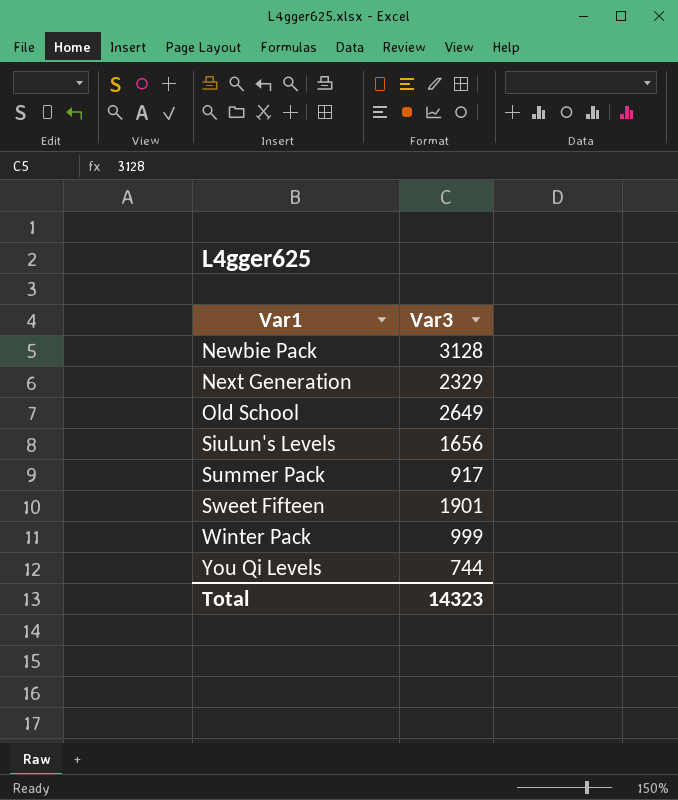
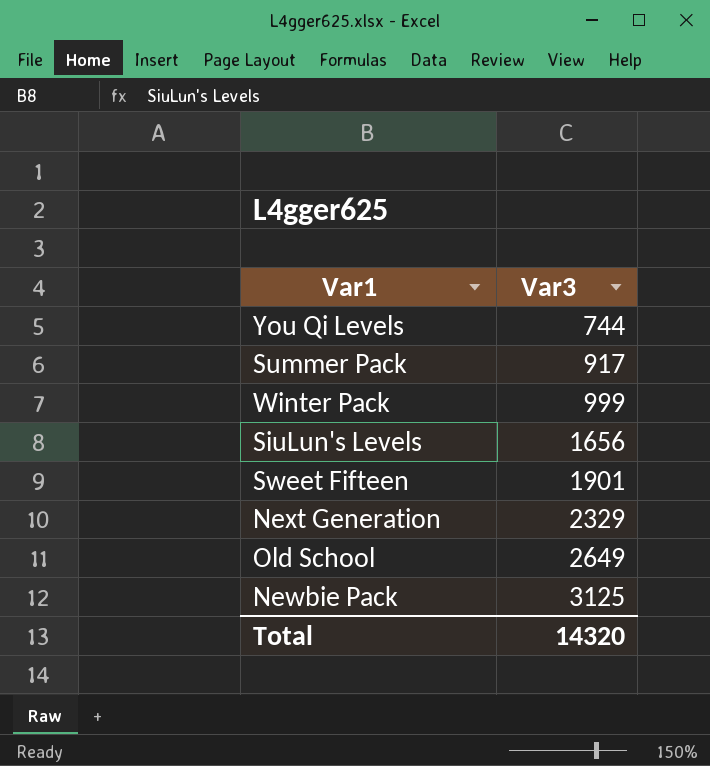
row order: Var1 ascending -> Var3 ascending
Newbie Pack | Var3: 3128 -> 3125
Total | Var3: 14323 -> 14320

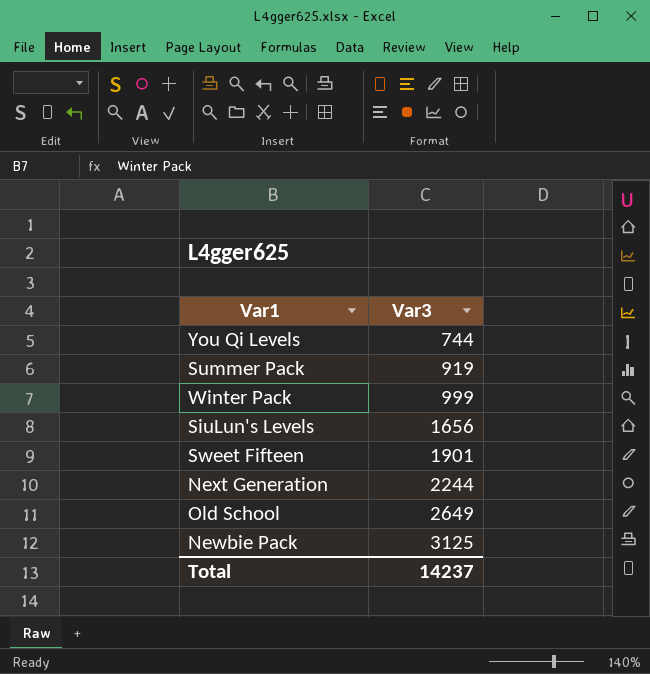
Summer Pack | Var3: 917 -> 919
Next Generation | Var3: 2329 -> 2244
Total | Var3: 14320 -> 14237

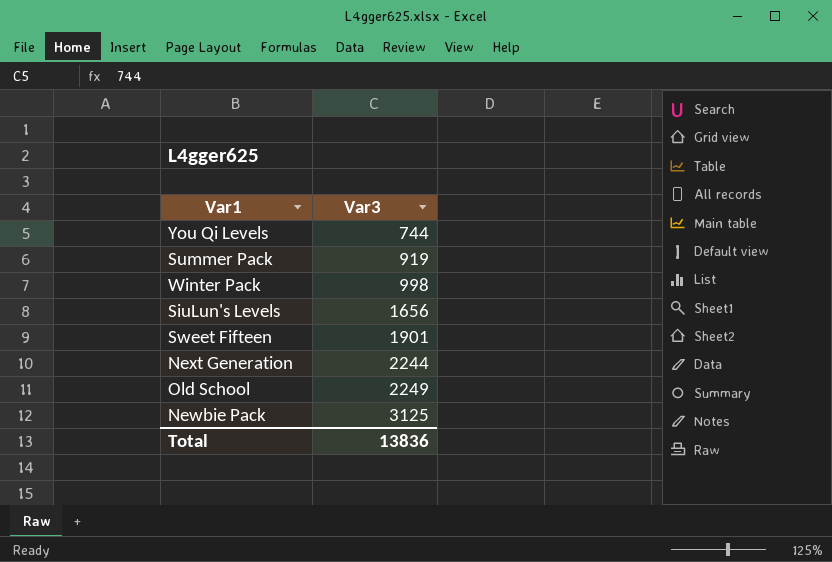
Winter Pack | Var3: 999 -> 998
Old School | Var3: 2649 -> 2249
Total | Var3: 14237 -> 13836

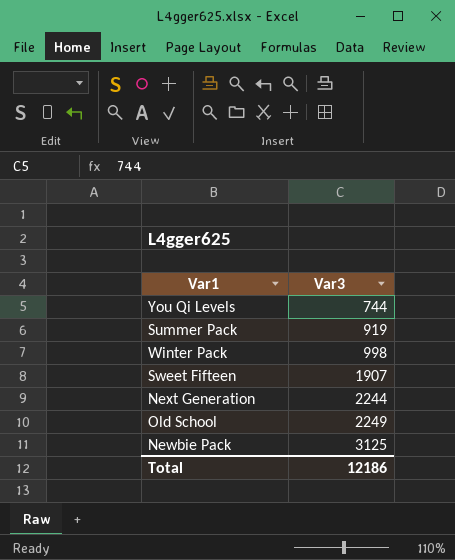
row SiuLun's Levels: 1656 -> none
Sweet Fifteen | Var3: 1901 -> 1907
Total | Var3: 13836 -> 12186

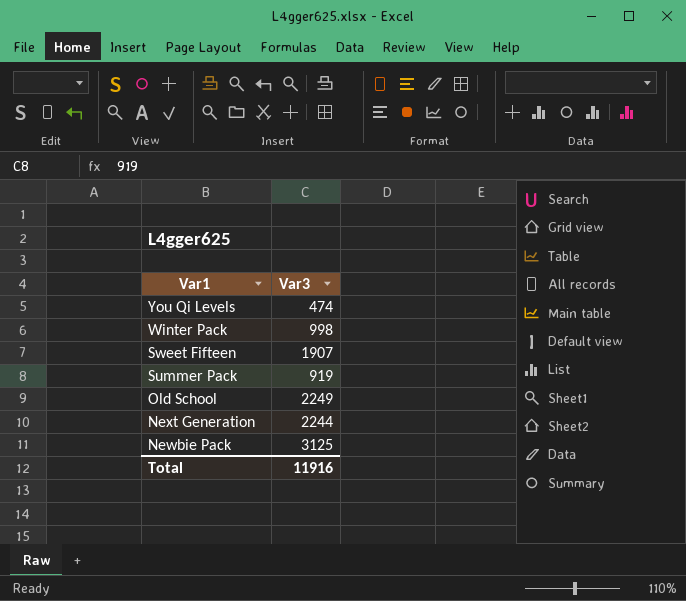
row order: Var3 ascending -> Var1 descending
You Qi Levels | Var3: 744 -> 474
Total | Var3: 12186 -> 11916

